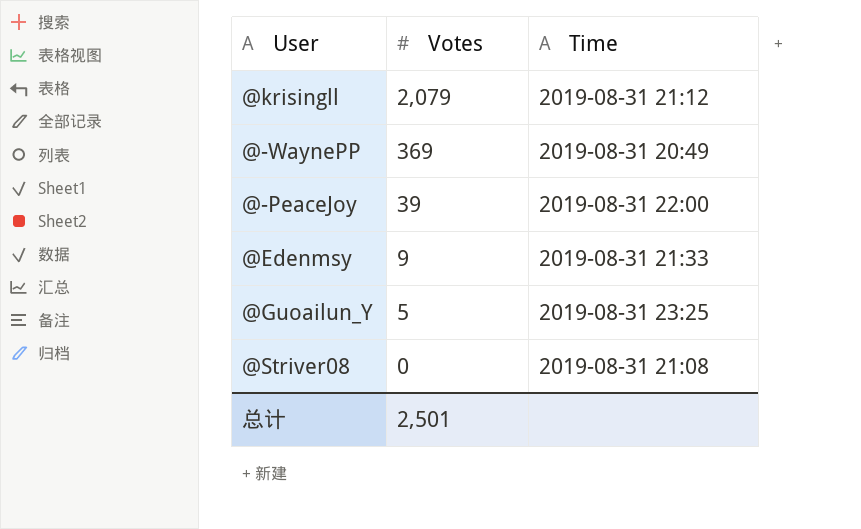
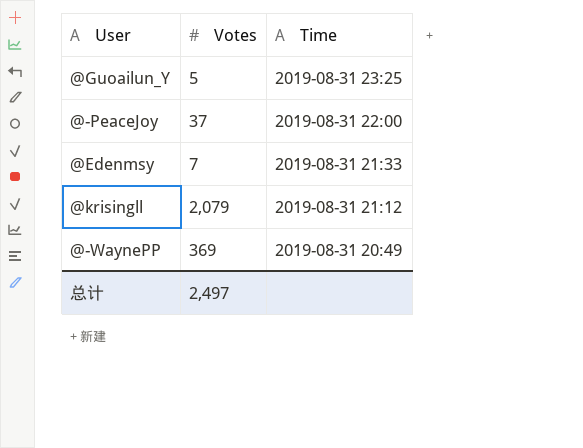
row order: Votes descending -> Time descending
row @Striver08: 0 | 2019-08-31 21:08 -> none
@-PeaceJoy | Votes: 39 -> 37
@Edenmsy | Votes: 9 -> 7
总计 | Votes: 2,501 -> 2,497

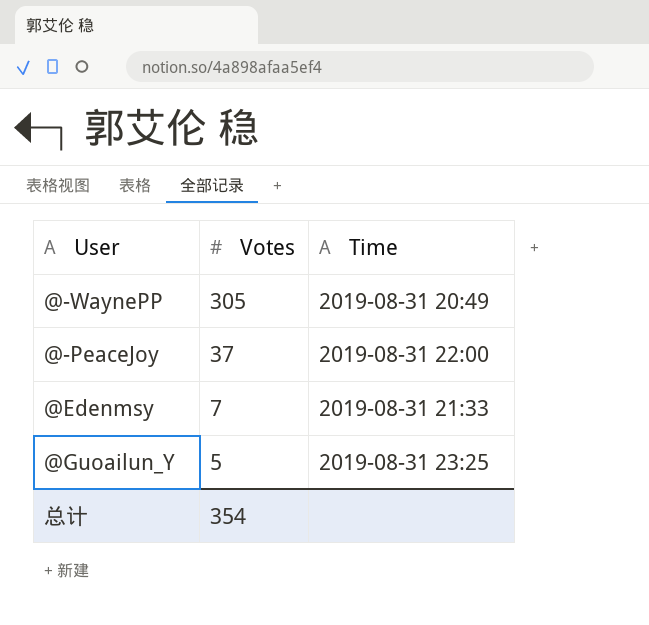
row order: Time descending -> Votes descending
row @krisingll: 2,079 | 2019-08-31 21:12 -> none
@-WaynePP | Votes: 369 -> 305
总计 | Votes: 2,497 -> 354

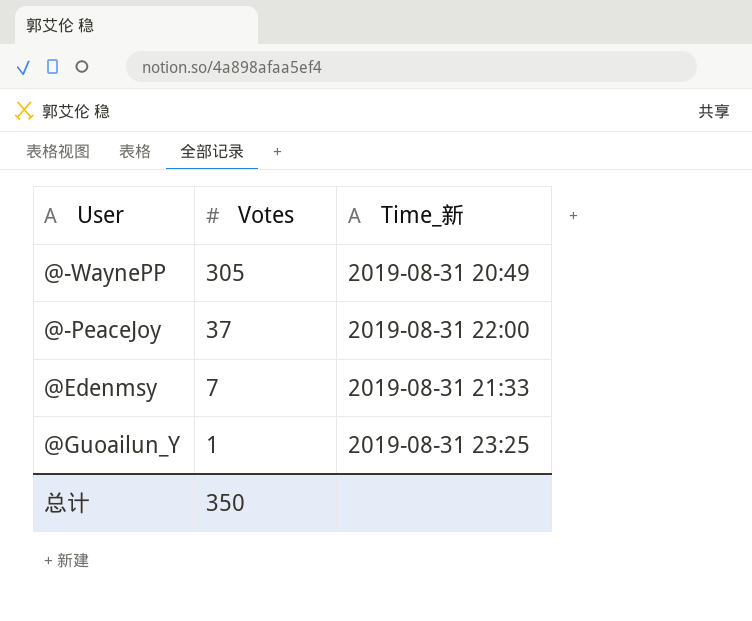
column name: Time -> Time_新
@Guoailun_Y | Votes: 5 -> 1
总计 | Votes: 354 -> 350

